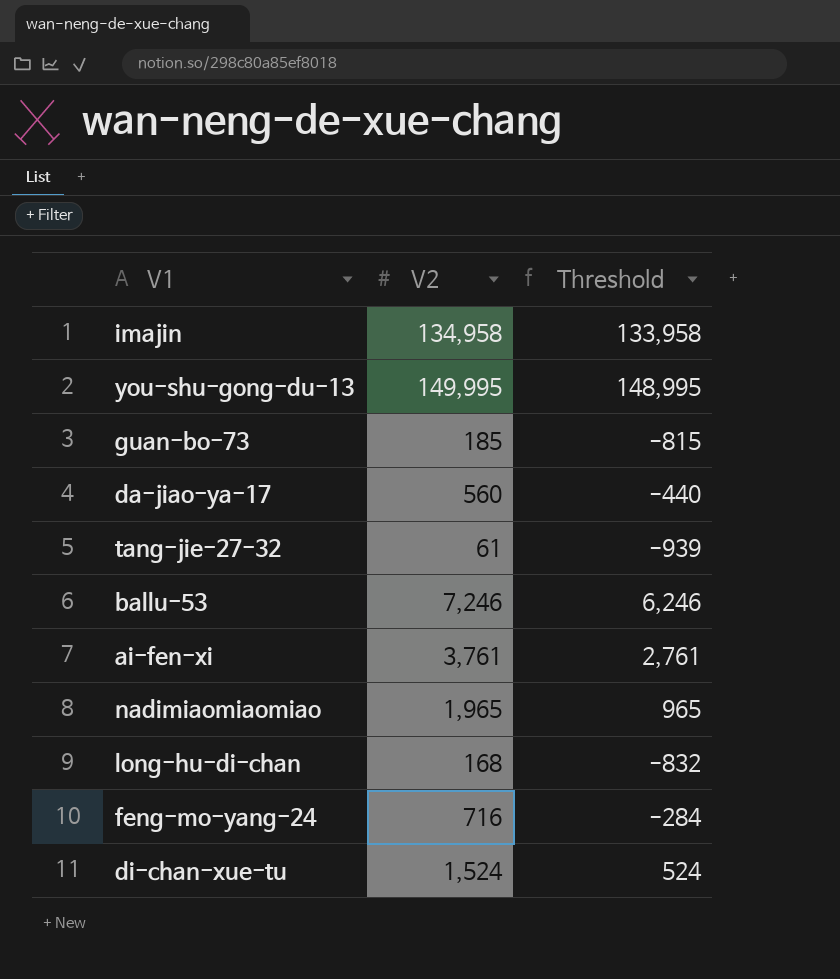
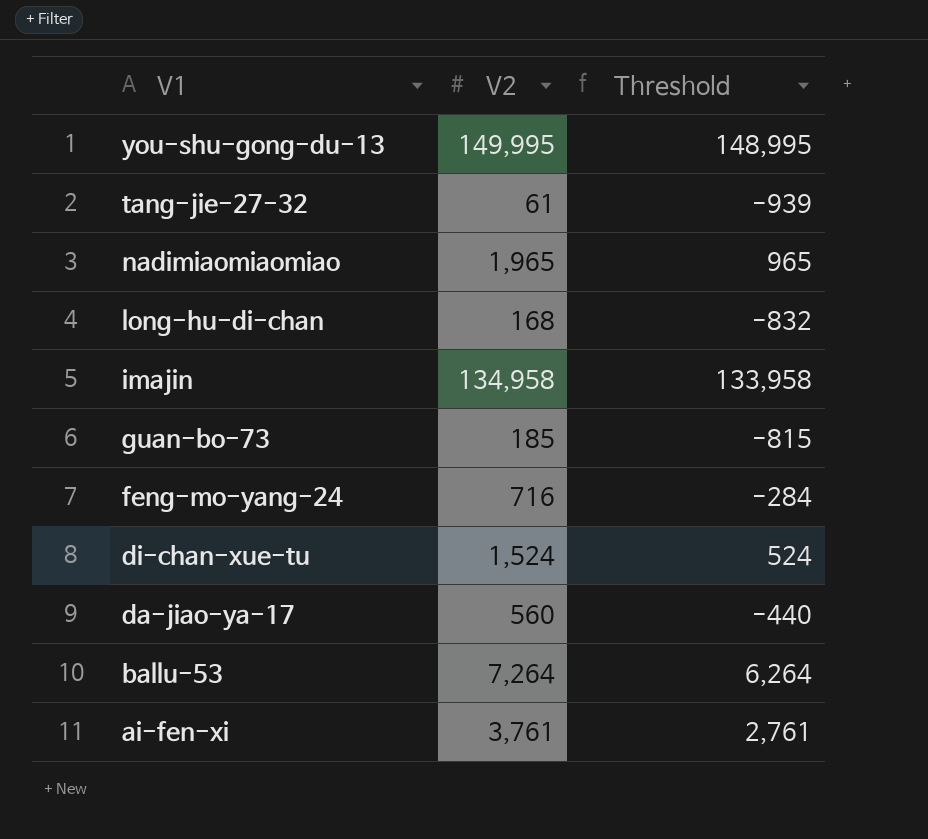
row order: none -> V1 descending
ballu-53 | V2: 7,246 -> 7,264
ballu-53 | Threshold: 6,246 -> 6,264

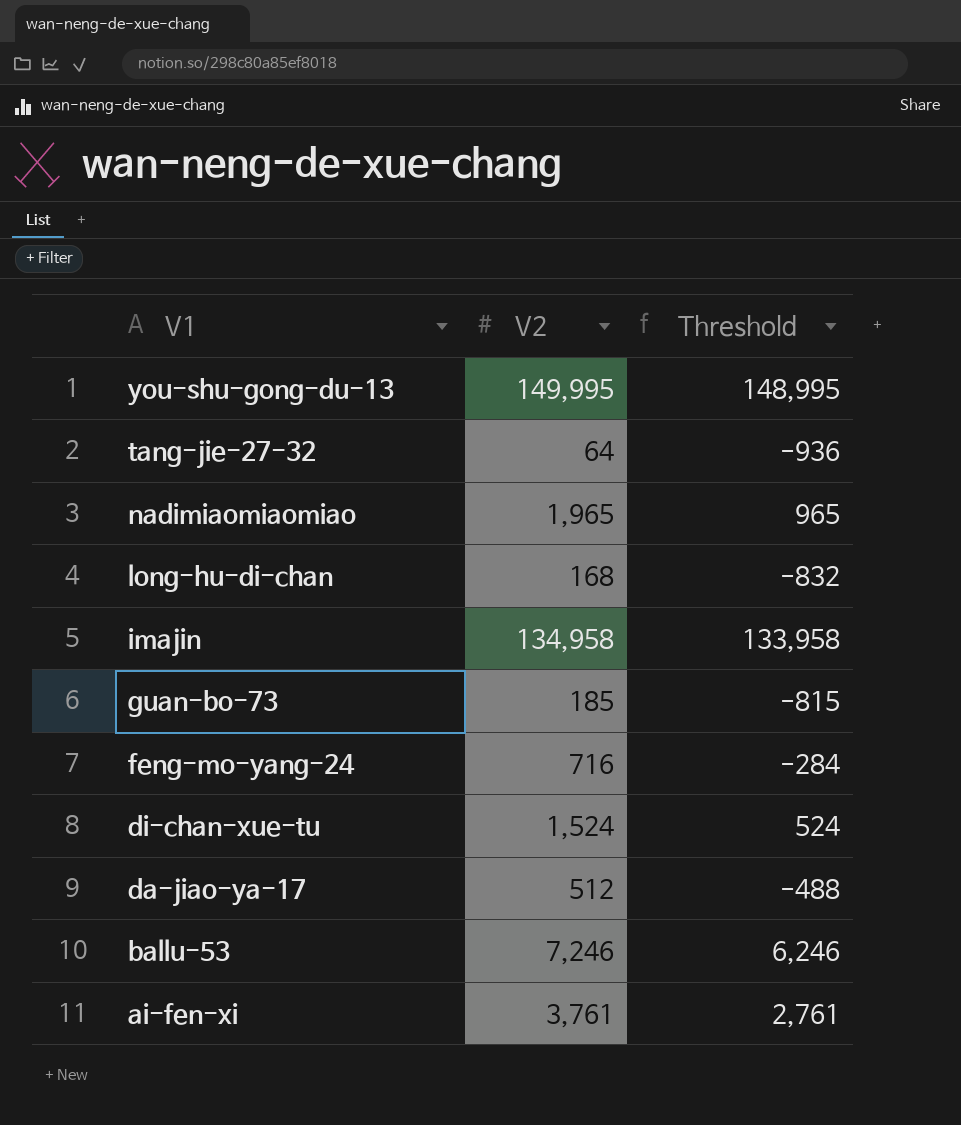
tang-jie-27-32 | V2: 61 -> 64
tang-jie-27-32 | Threshold: -939 -> -936
da-jiao-ya-17 | V2: 560 -> 512
da-jiao-ya-17 | Threshold: -440 -> -488
ballu-53 | V2: 7,264 -> 7,246
ballu-53 | Threshold: 6,264 -> 6,246

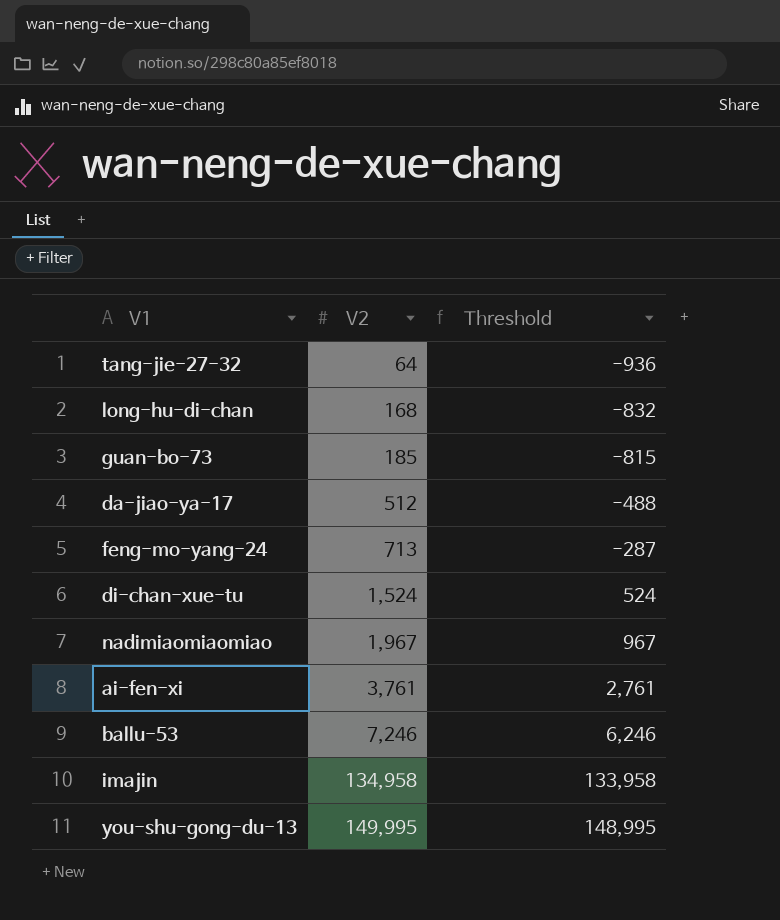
row order: V1 descending -> V2 ascending
feng-mo-yang-24 | V2: 716 -> 713
feng-mo-yang-24 | Threshold: -284 -> -287
nadimiaomiaomiao | V2: 1,965 -> 1,967
nadimiaomiaomiao | Threshold: 965 -> 967

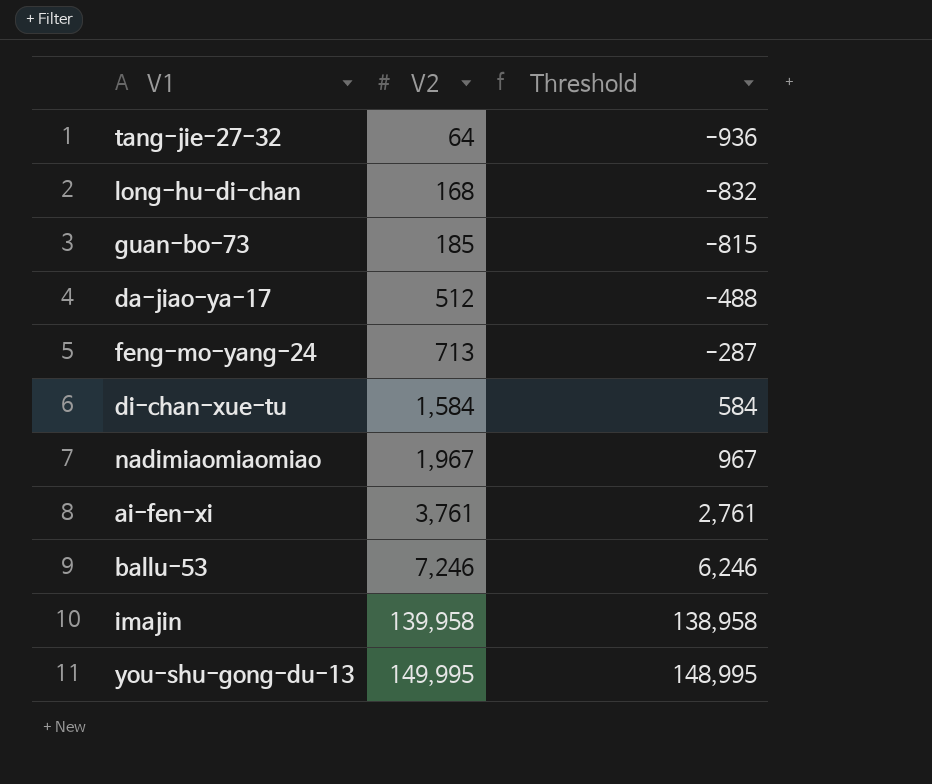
di-chan-xue-tu | V2: 1,524 -> 1,584
di-chan-xue-tu | Threshold: 524 -> 584
imajin | V2: 134,958 -> 139,958
imajin | Threshold: 133,958 -> 138,958

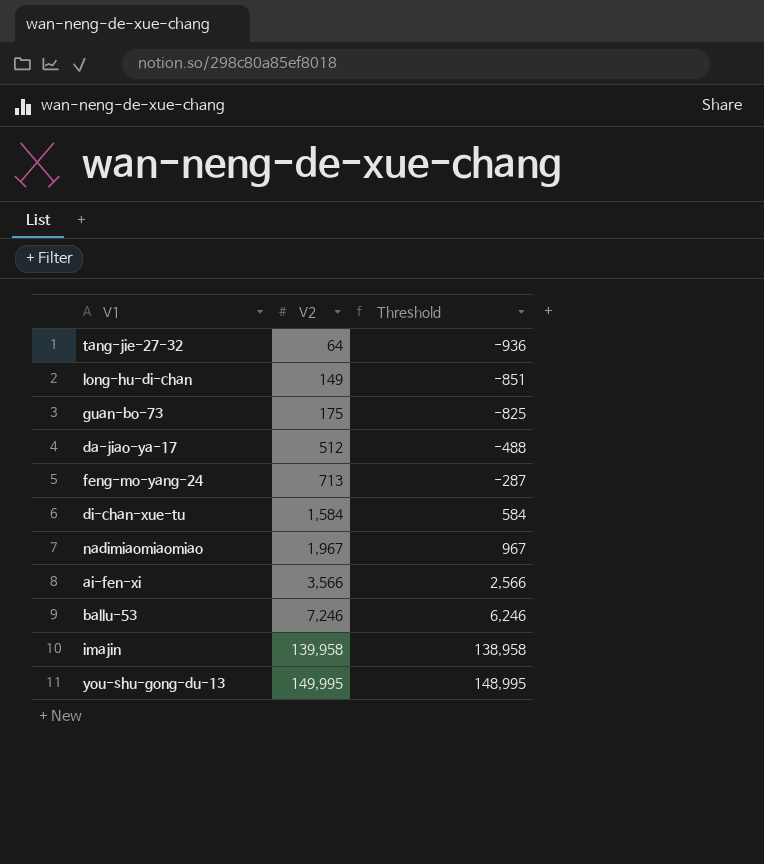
long-hu-di-chan | V2: 168 -> 149
long-hu-di-chan | Threshold: -832 -> -851
guan-bo-73 | V2: 185 -> 175
guan-bo-73 | Threshold: -815 -> -825
ai-fen-xi | V2: 3,761 -> 3,566
ai-fen-xi | Threshold: 2,761 -> 2,566

